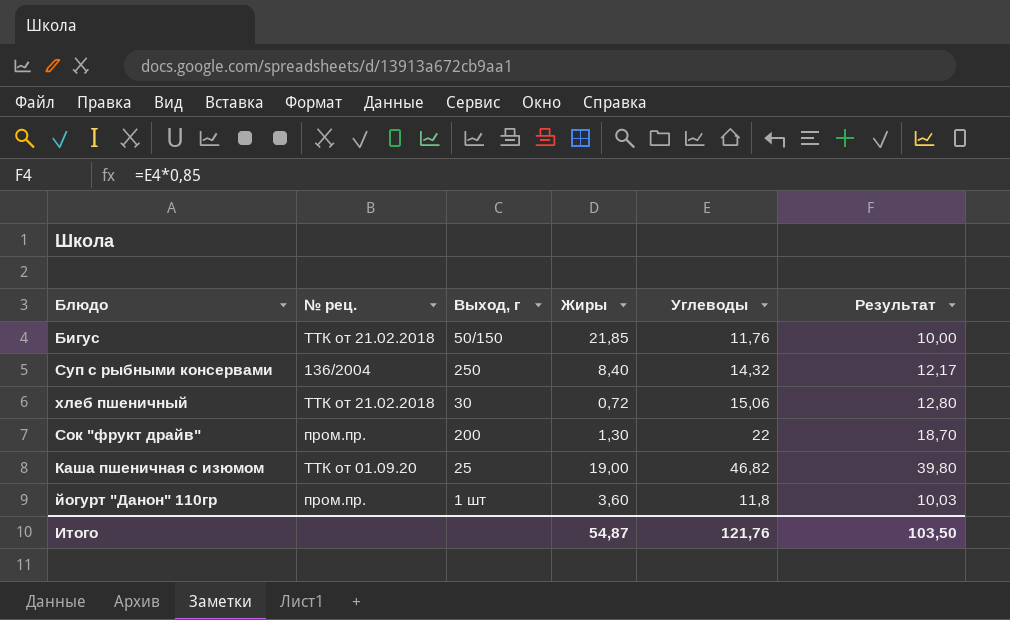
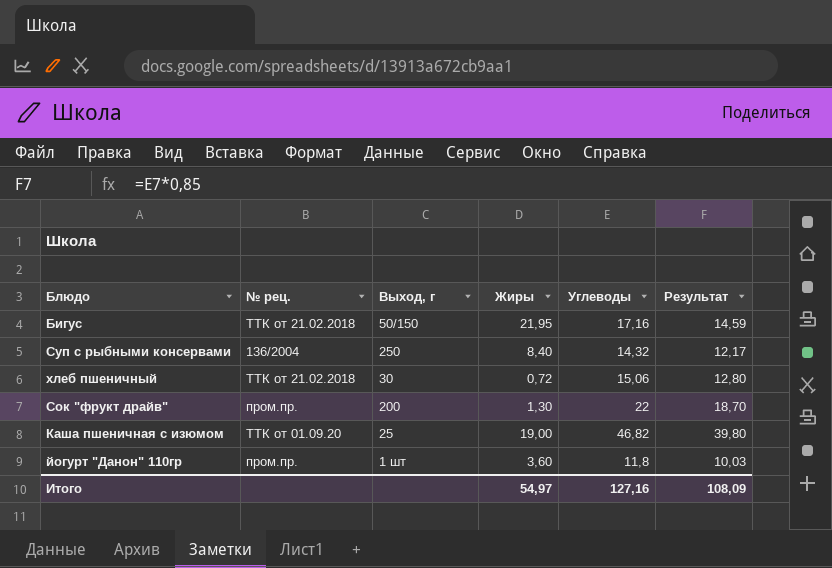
Бигус | Жиры: 21,85 -> 21,95
Бигус | Углеводы: 11,76 -> 17,16
Бигус | Результат: 10,00 -> 14,59
Итого | Жиры: 54,87 -> 54,97
Итого | Углеводы: 121,76 -> 127,16
Итого | Результат: 103,50 -> 108,09

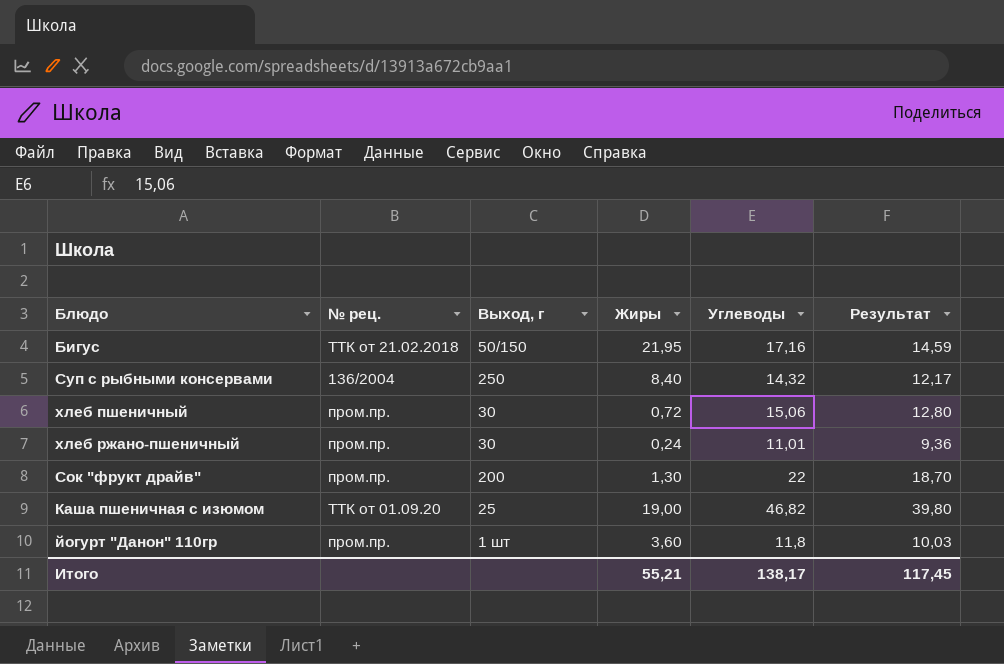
хлеб пшеничный | № рец.: ТТК от 21.02.2018 -> пром.пр.
row хлеб ржано-пшеничный: none -> пром.пр. | 30 | 0,24 | 11,01 | 9,36
Итого | Жиры: 54,97 -> 55,21
Итого | Углеводы: 127,16 -> 138,17
Итого | Результат: 108,09 -> 117,45

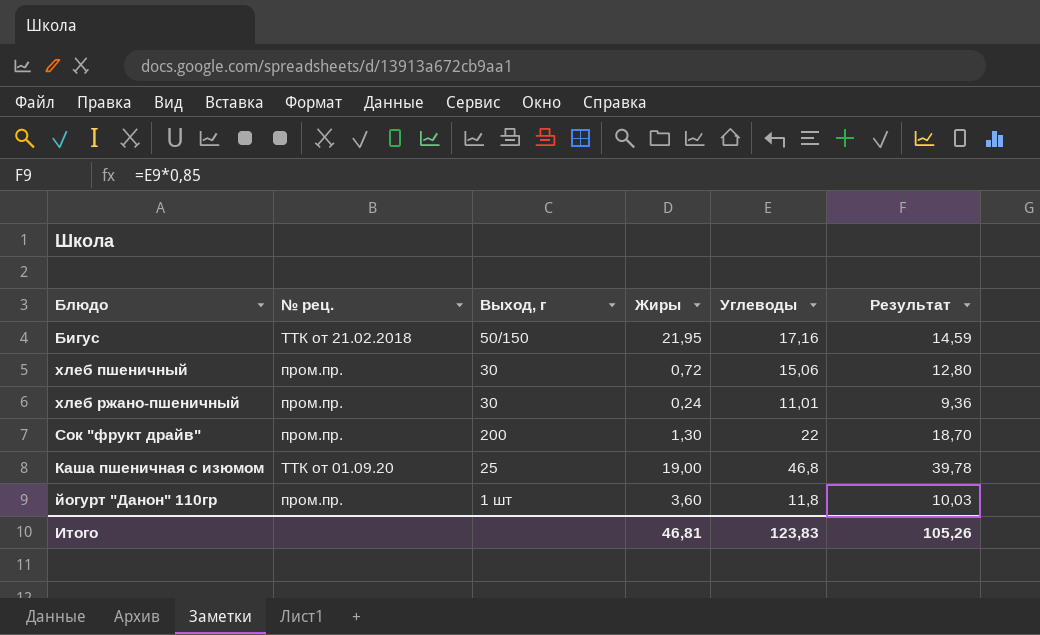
row Суп с рыбными консервами: 136/2004 | 250 | 8,40 | 14,32 | 12,17 -> none
Каша пшеничная с изюмом | Углеводы: 46,82 -> 46,8
Каша пшеничная с изюмом | Результат: 39,80 -> 39,78
Итого | Жиры: 55,21 -> 46,81
Итого | Углеводы: 138,17 -> 123,83
Итого | Результат: 117,45 -> 105,26

